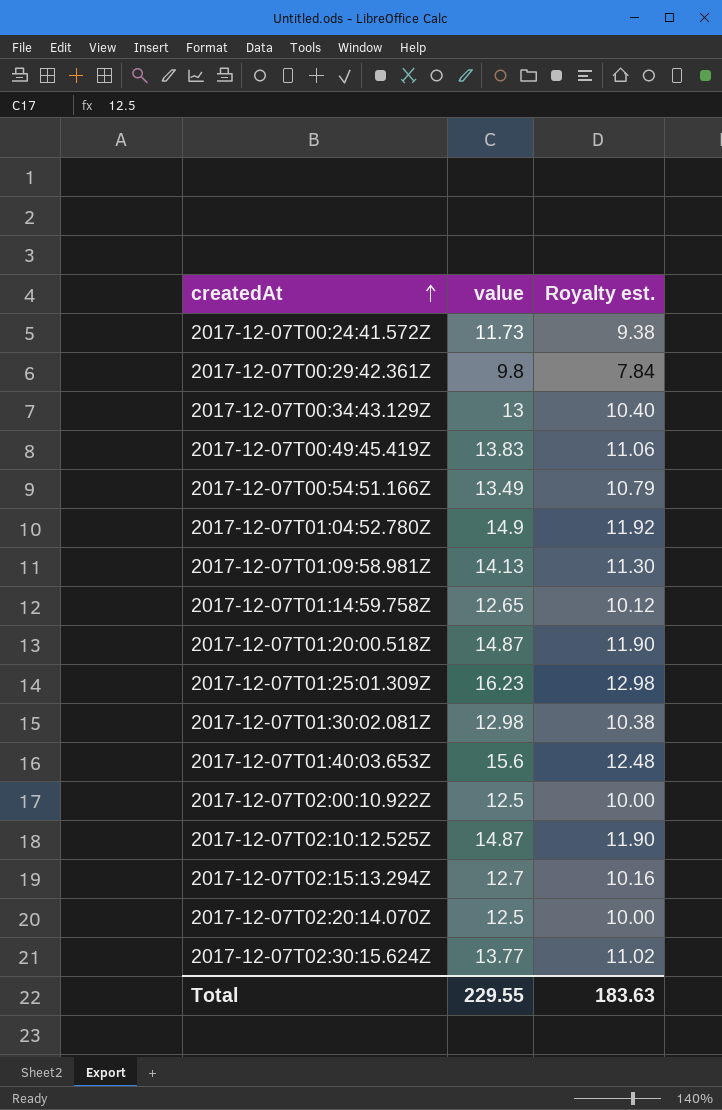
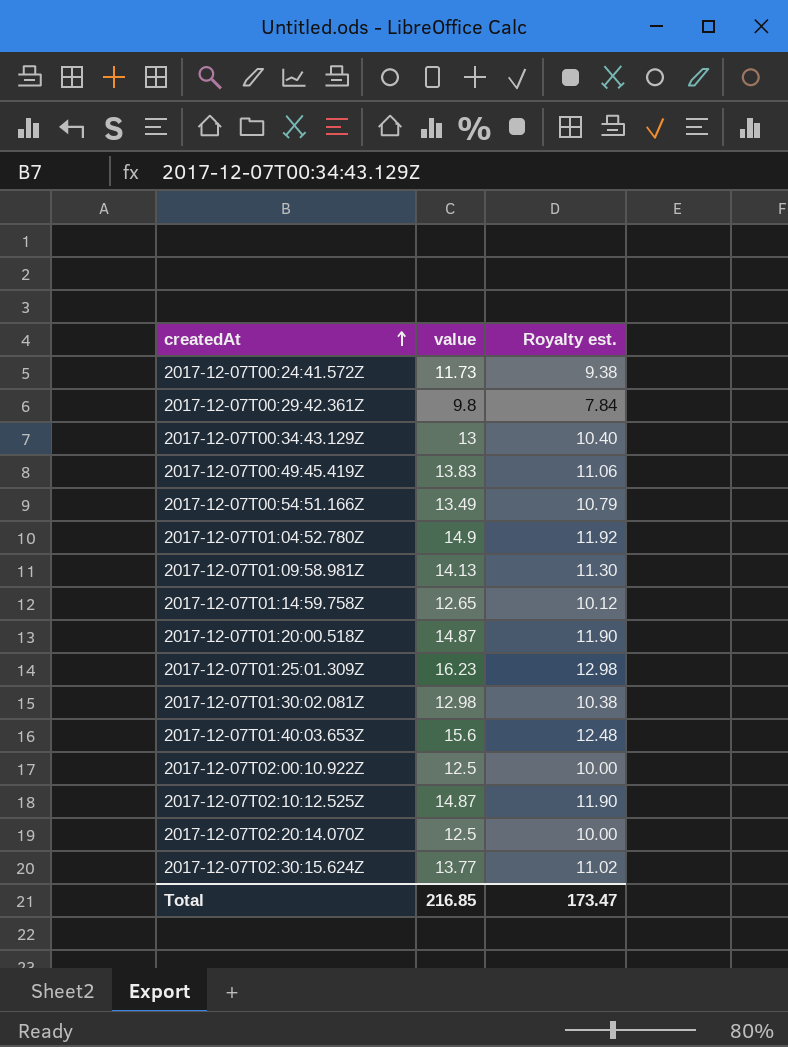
row 2017-12-07T02:15:13.294Z: 12.7 | 10.16 -> none
Total | value: 229.55 -> 216.85
Total | Royalty est.: 183.63 -> 173.47

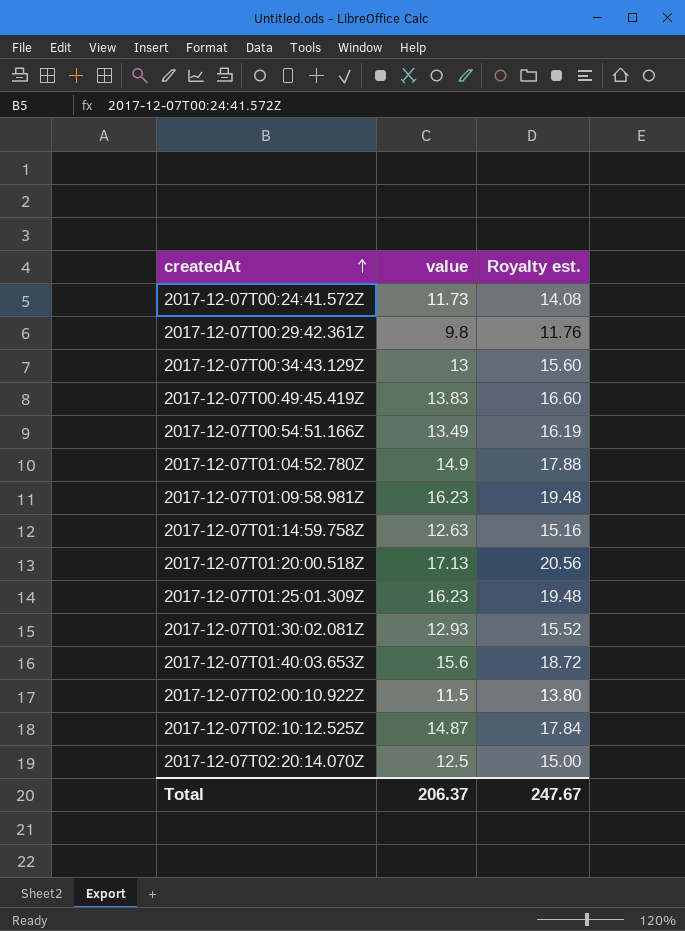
column Royalty est. | formula: [value] * 0.8 -> [value] * 1.2
row 2017-12-07T02:30:15.624Z: 13.77 | 11.02 -> none
2017-12-07T01:09:58.981Z | value: 14.13 -> 16.23
2017-12-07T01:14:59.758Z | value: 12.65 -> 12.63
2017-12-07T01:20:00.518Z | value: 14.87 -> 17.13
2017-12-07T01:30:02.081Z | value: 12.98 -> 12.93
2017-12-07T02:00:10.922Z | value: 12.5 -> 11.5
Total | value: 216.85 -> 206.37
Total | Royalty est.: 173.47 -> 247.67

